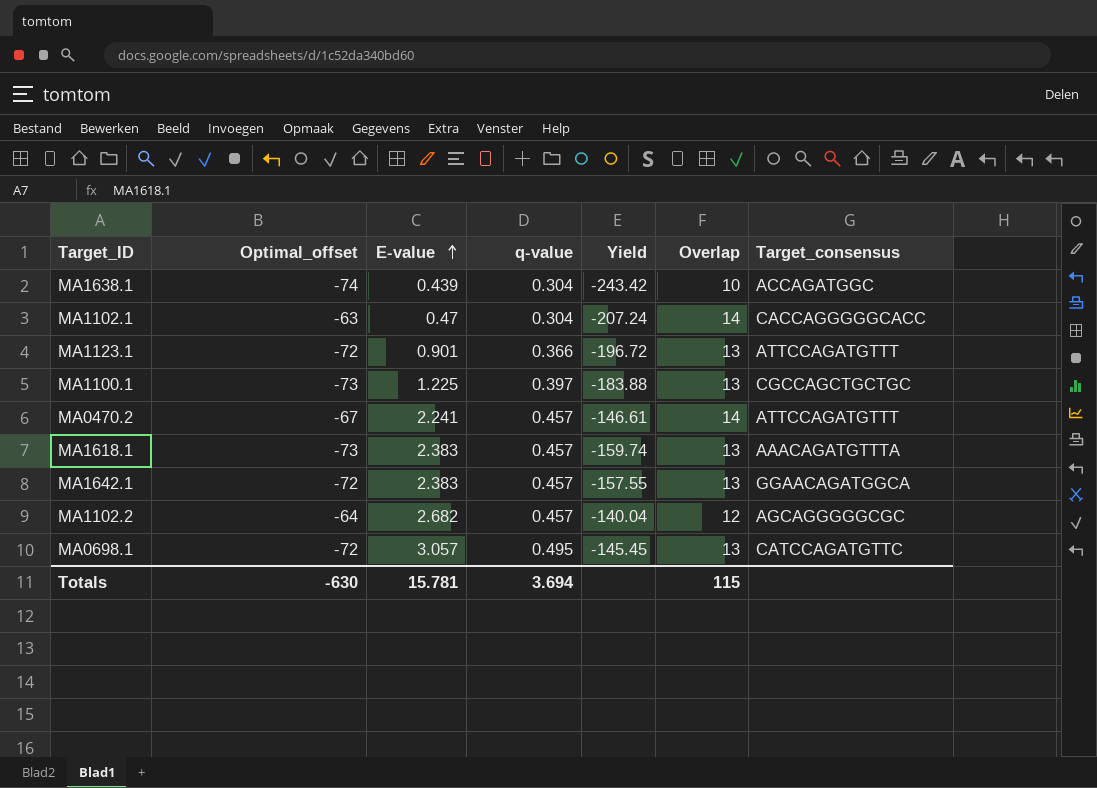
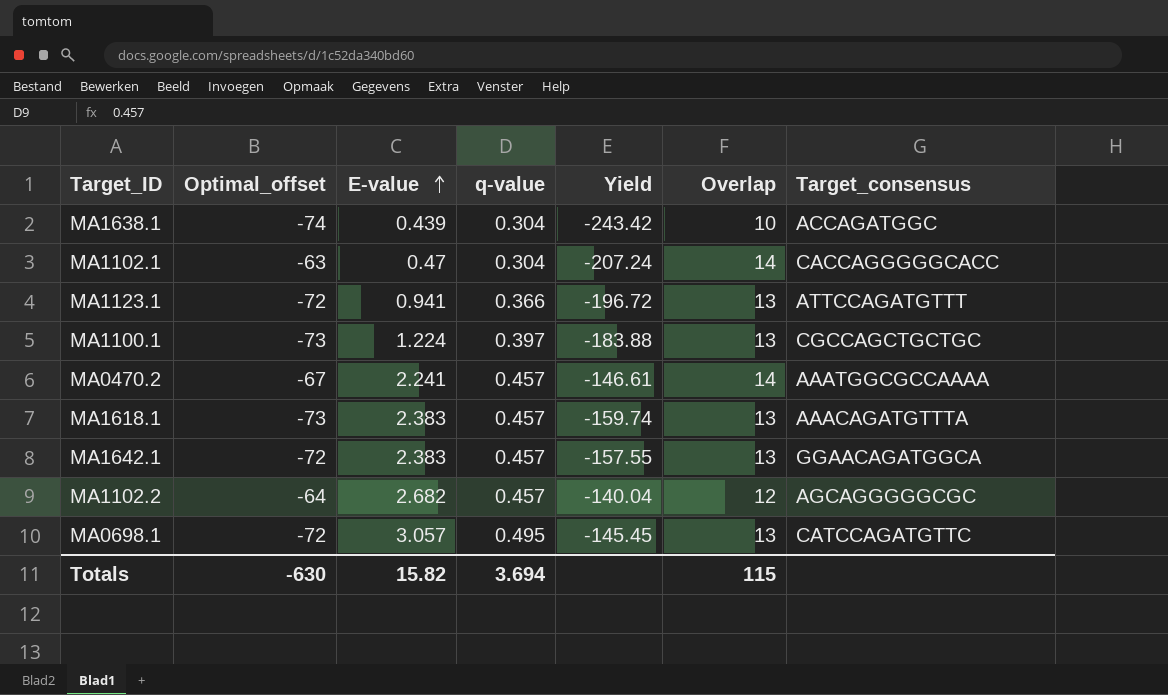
MA1123.1 | E-value: 0.901 -> 0.941
MA1100.1 | E-value: 1.225 -> 1.224
MA0470.2 | Target_consensus: ATTCCAGATGTTT -> AAATGGCGCCAAAA
Totals | E-value: 15.781 -> 15.82

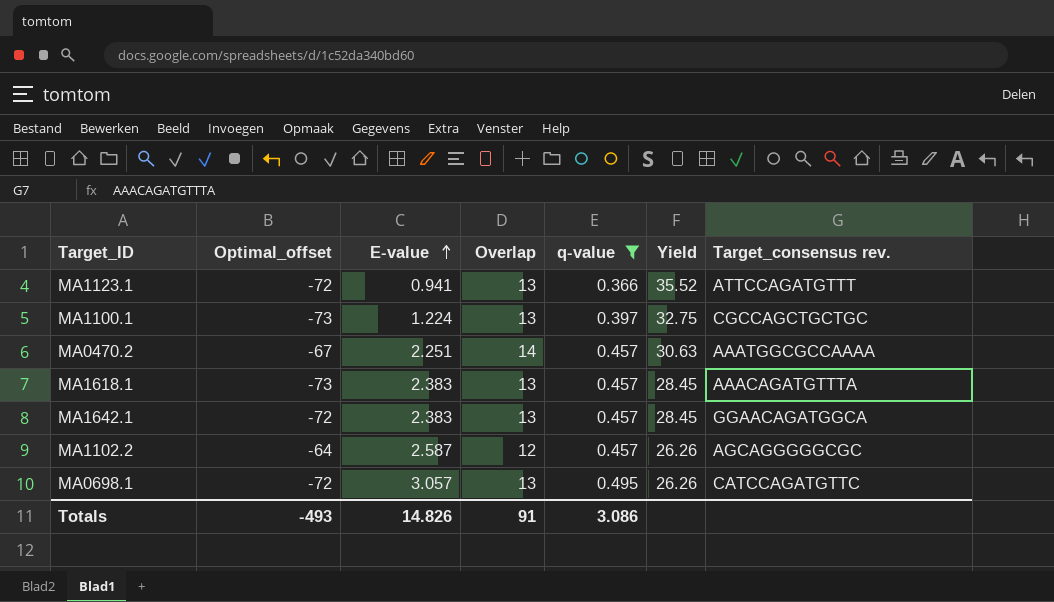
filter: none -> q-value != 0.304
column Overlap | position: 6 -> 4
column Yield | formula: [Optimal_offset] / [q-value] -> [Overlap] / [q-value]
column name: Target_consensus -> Target_consensus rev.
MA0470.2 | E-value: 2.241 -> 2.251
MA1102.2 | E-value: 2.682 -> 2.587
Totals | Optimal_offset: -630 -> -493
Totals | E-value: 15.82 -> 14.826
Totals | Overlap: 115 -> 91
Totals | q-value: 3.694 -> 3.086

